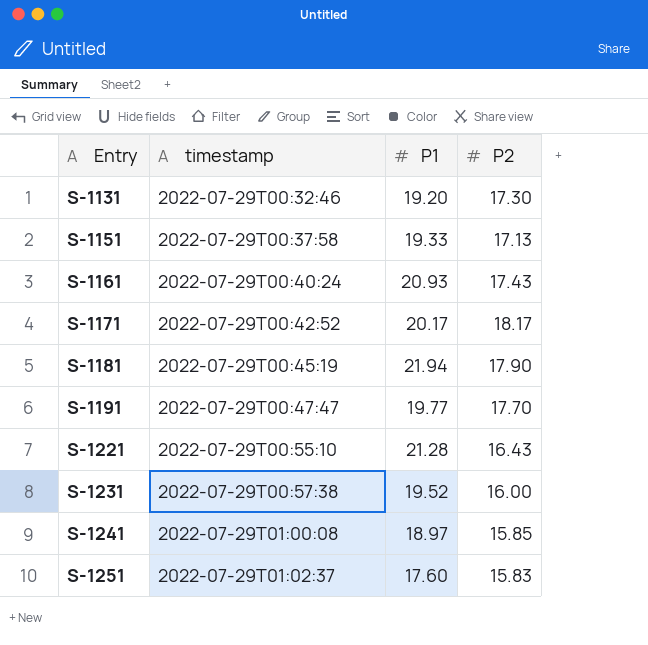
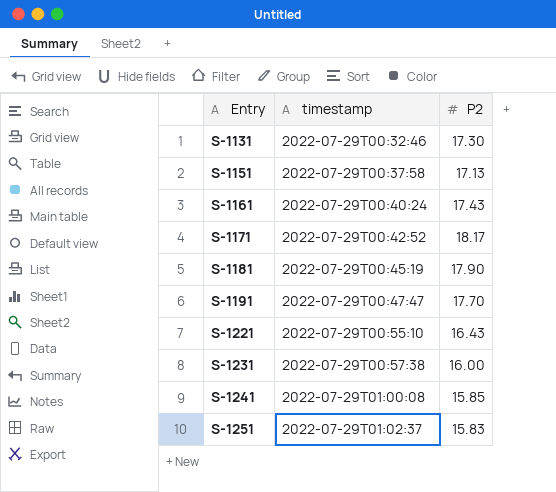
column P1 | position: 3 -> none

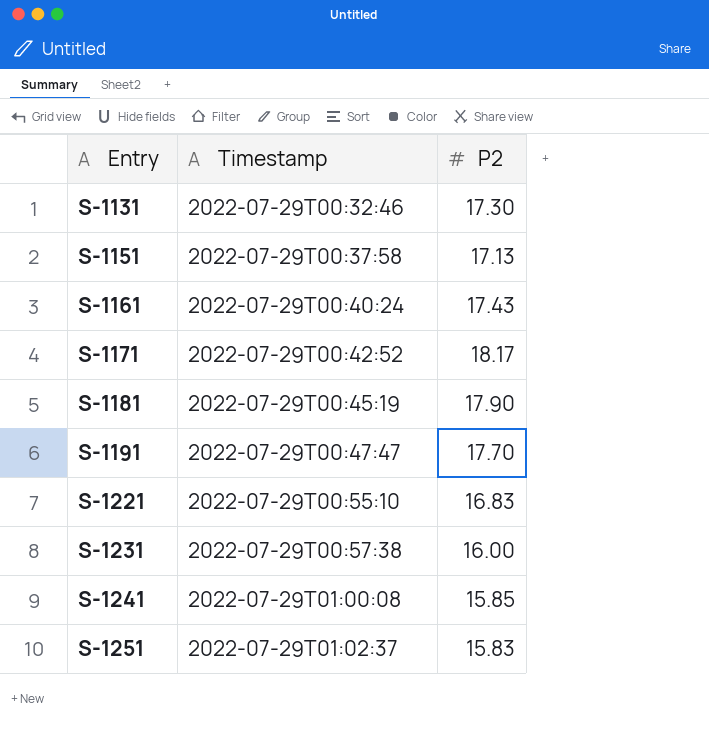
column name: timestamp -> Timestamp
S-1221 | P2: 16.43 -> 16.83

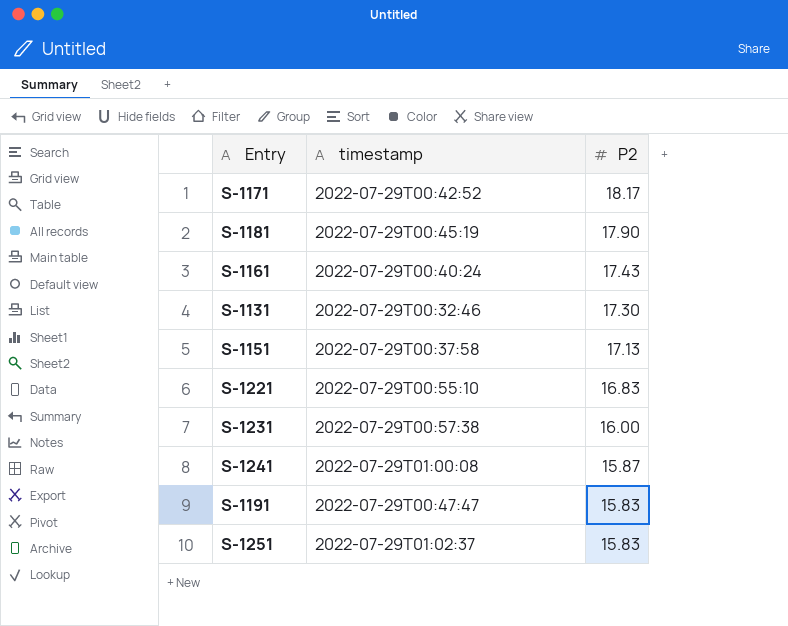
row order: Entry ascending -> P2 descending
column name: Timestamp -> timestamp
S-1241 | P2: 15.85 -> 15.87
S-1191 | P2: 17.70 -> 15.83

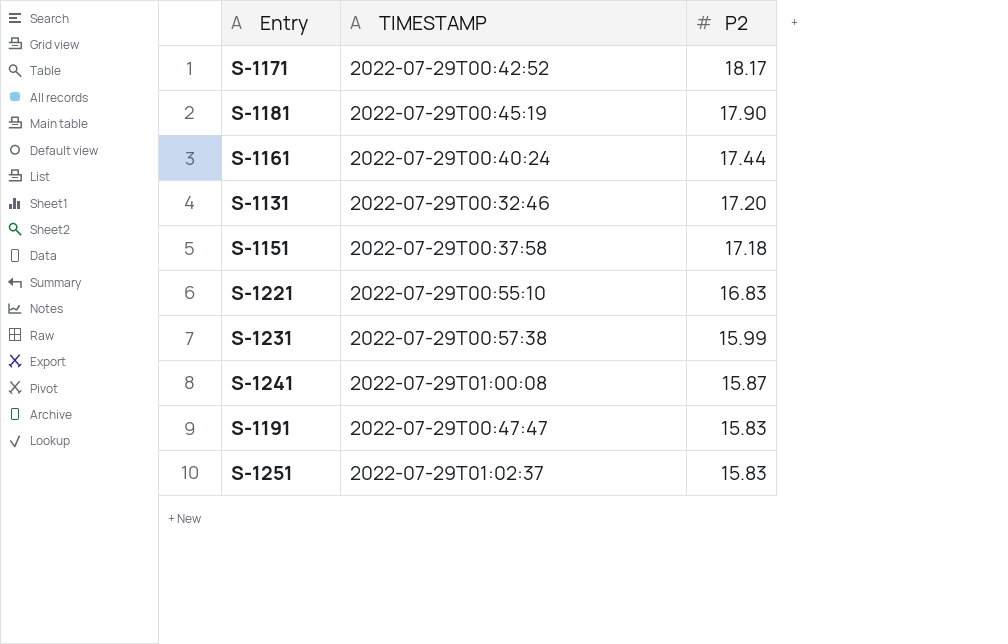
column name: timestamp -> TIMESTAMP
S-1161 | P2: 17.43 -> 17.44
S-1131 | P2: 17.30 -> 17.20
S-1151 | P2: 17.13 -> 17.18
S-1231 | P2: 16.00 -> 15.99

